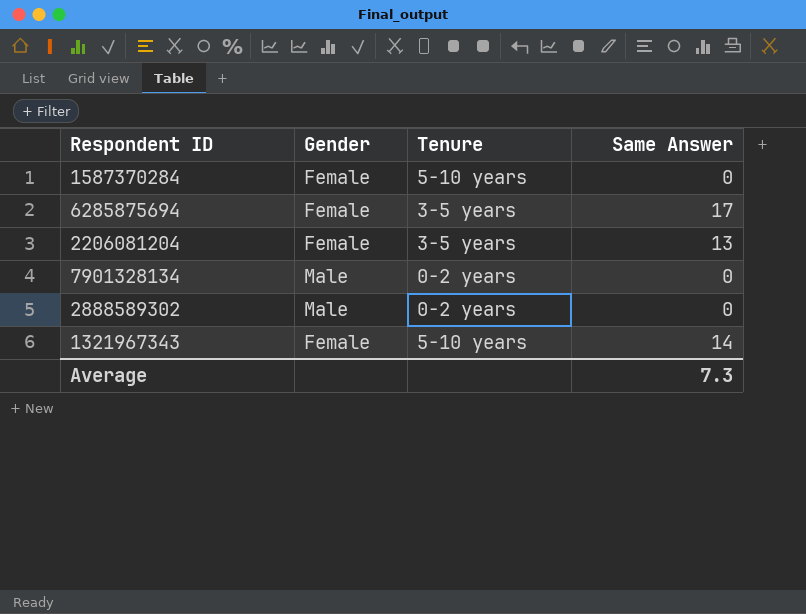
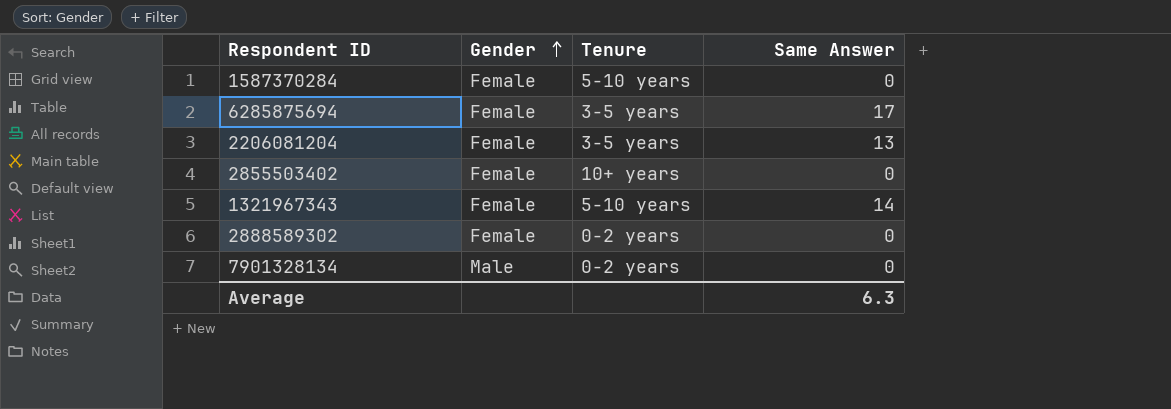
row order: none -> Gender ascending
row 2855503402: none -> Female | 10+ years | 0
2888589302 | Gender: Male -> Female
Average | Same Answer: 7.3 -> 6.3

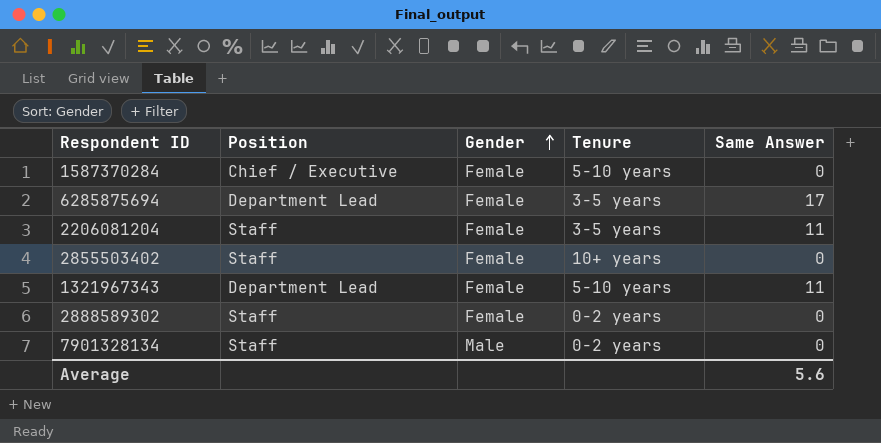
column Position | position: none -> 2
2206081204 | Same Answer: 13 -> 11
1321967343 | Same Answer: 14 -> 11
Average | Same Answer: 6.3 -> 5.6

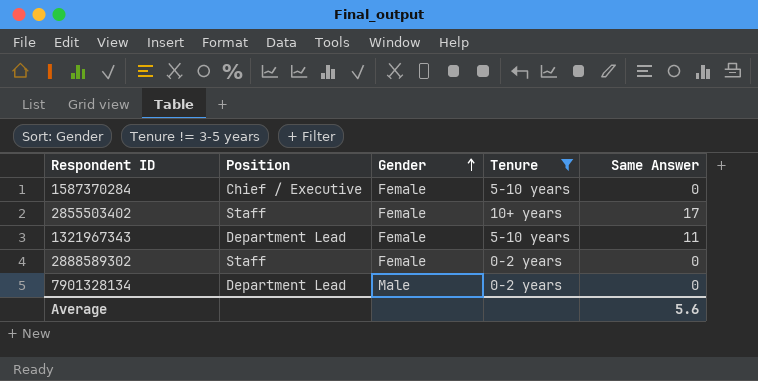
filter: none -> Tenure != 3-5 years
2855503402 | Same Answer: 0 -> 17
7901328134 | Position: Staff -> Department Lead

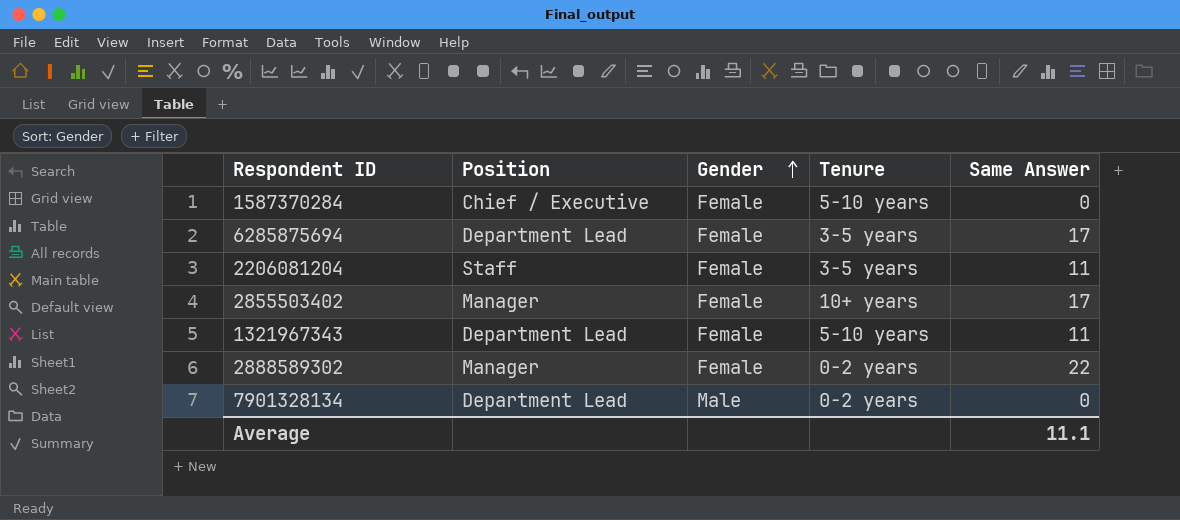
filter: Tenure != 3-5 years -> none
2855503402 | Position: Staff -> Manager
2888589302 | Position: Staff -> Manager
2888589302 | Same Answer: 0 -> 22
Average | Same Answer: 5.6 -> 11.1

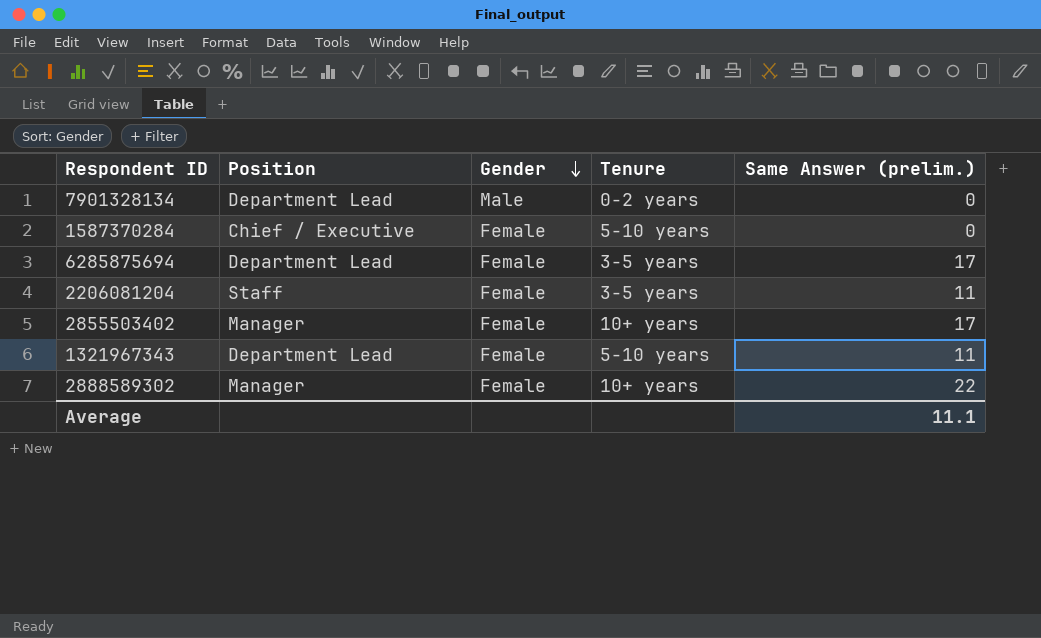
row order: Gender ascending -> Gender descending
column name: Same Answer -> Same Answer (prelim.)
2888589302 | Tenure: 0-2 years -> 10+ years

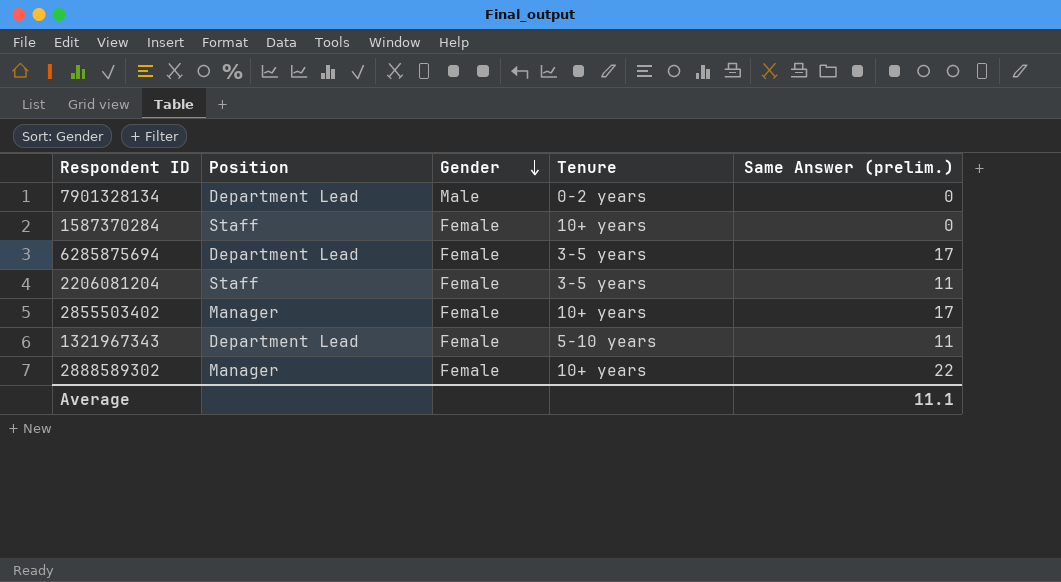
1587370284 | Position: Chief / Executive -> Staff
1587370284 | Tenure: 5-10 years -> 10+ years

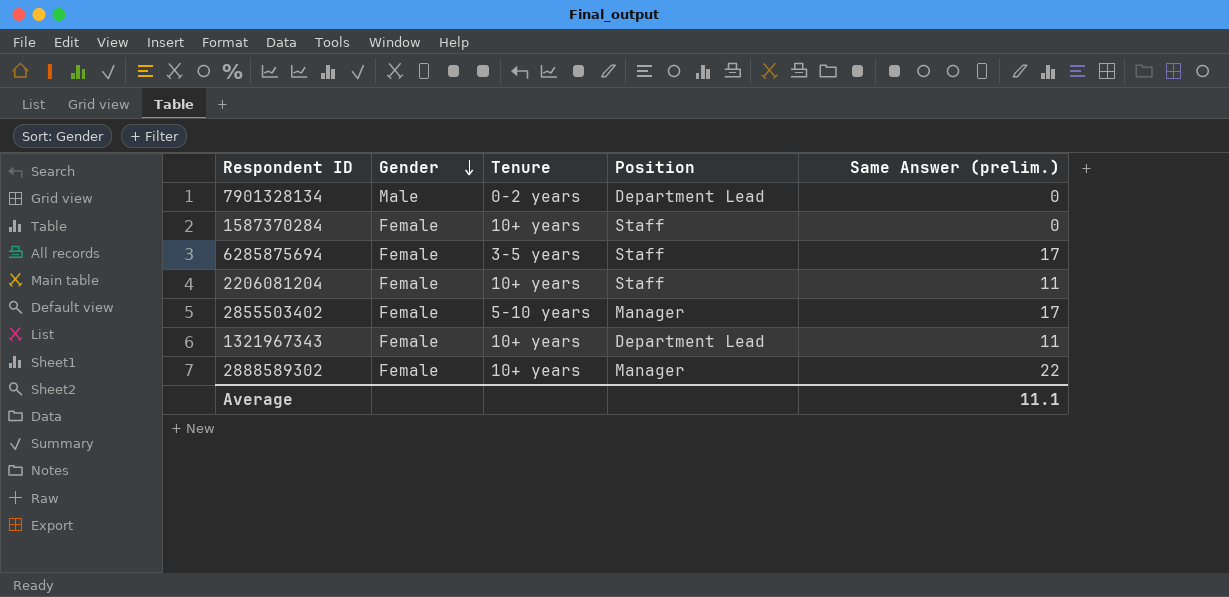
column Position | position: 2 -> 4
6285875694 | Position: Department Lead -> Staff
2206081204 | Tenure: 3-5 years -> 10+ years
2855503402 | Tenure: 10+ years -> 5-10 years
1321967343 | Tenure: 5-10 years -> 10+ years

